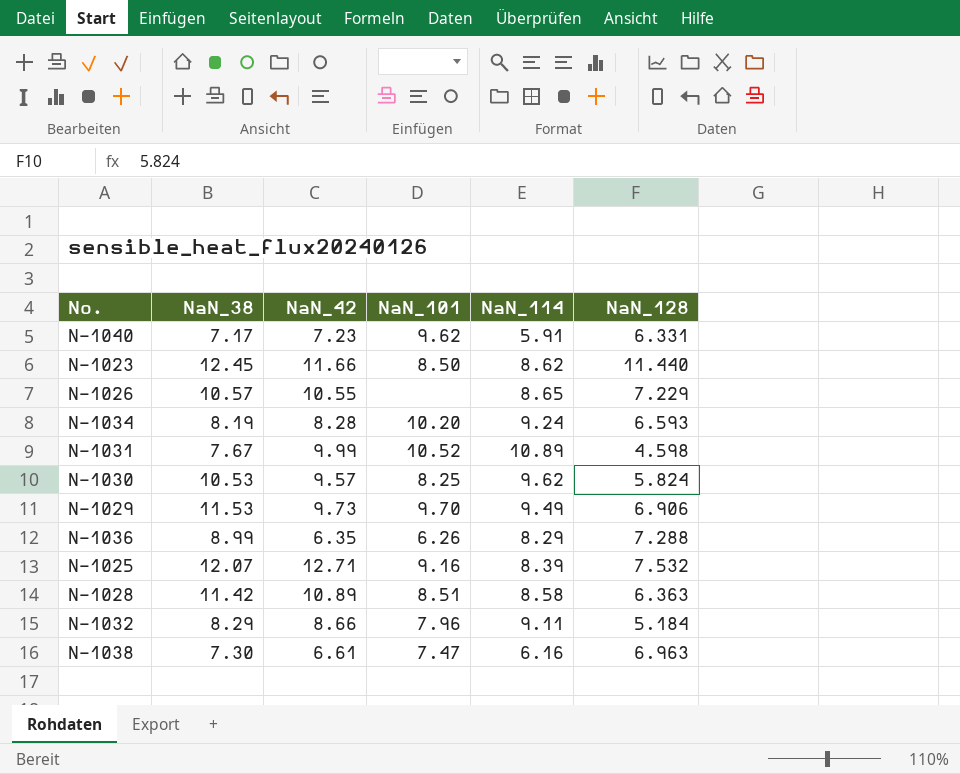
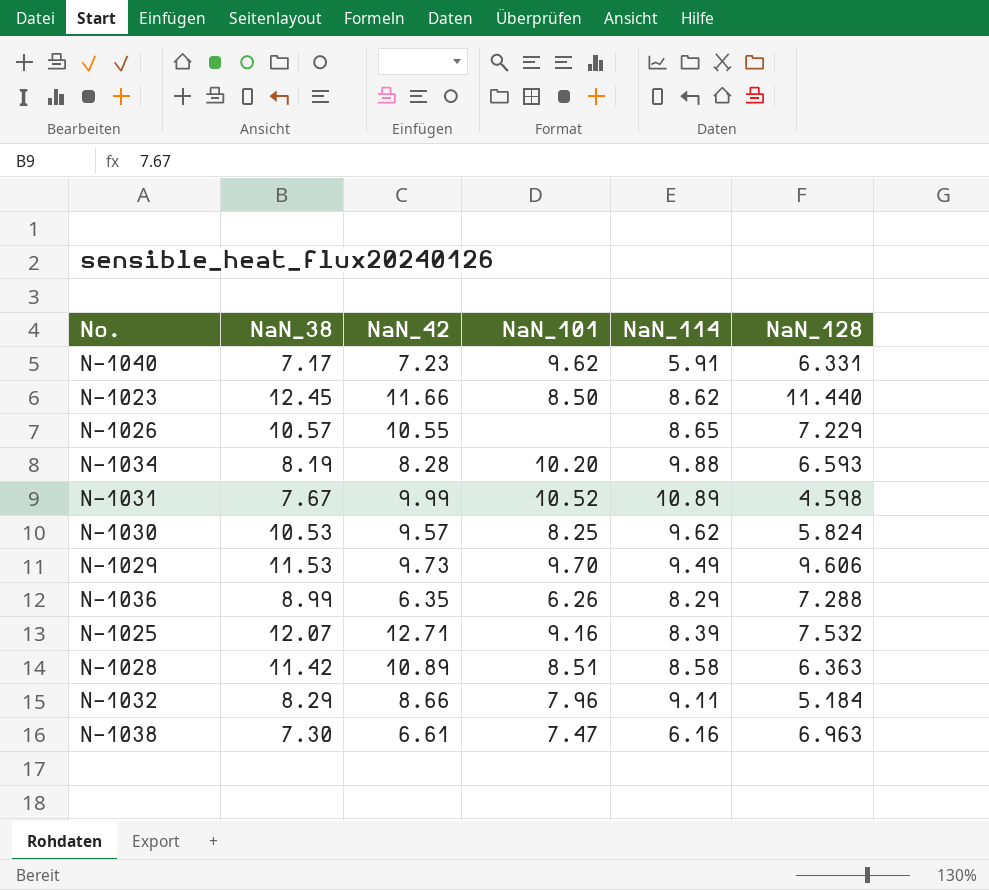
N-1034 | NaN_114: 9.24 -> 9.88
N-1029 | NaN_128: 6.906 -> 9.606

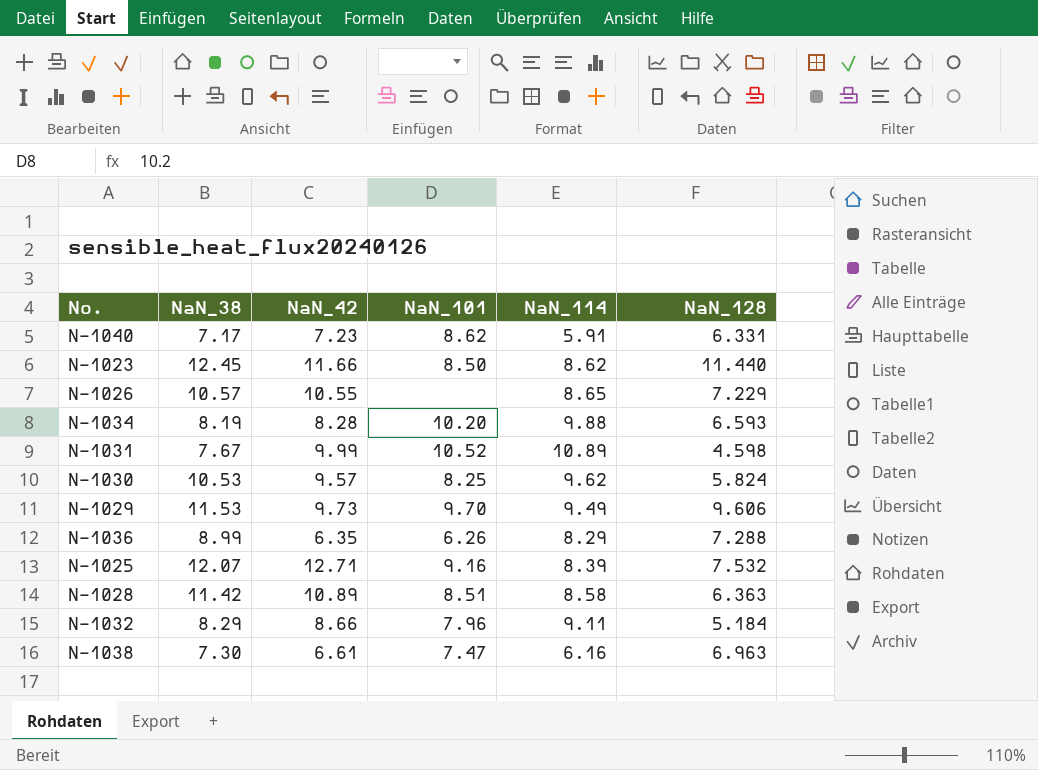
N-1040 | NaN_101: 9.62 -> 8.62

